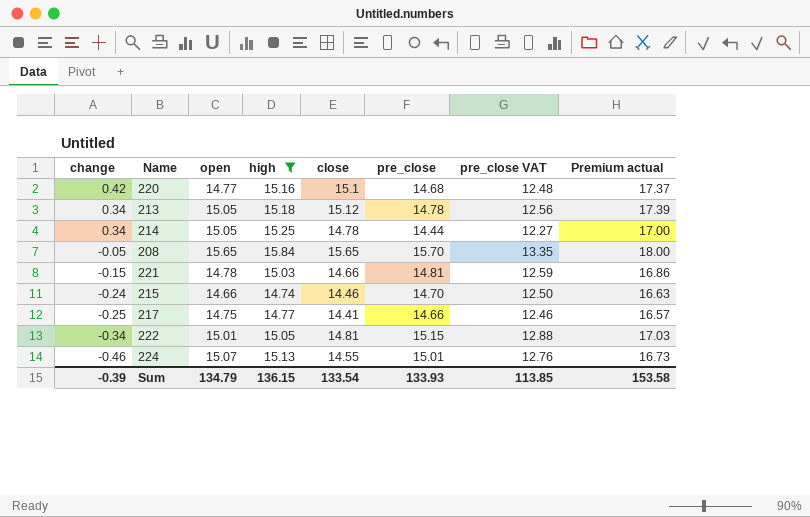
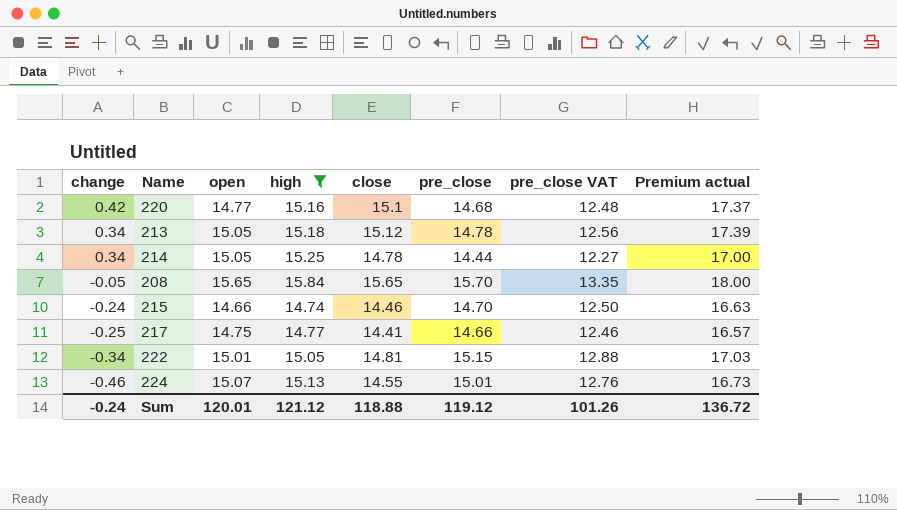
row 221: -0.15 | 14.78 | 15.03 | 14.66 | 14.81 | 12.59 | 16.86 -> none
Sum | change: -0.39 -> -0.24
Sum | open: 134.79 -> 120.01
Sum | high: 136.15 -> 121.12
Sum | close: 133.54 -> 118.88
Sum | pre_close: 133.93 -> 119.12
Sum | pre_close VAT: 113.85 -> 101.26
Sum | Premium actual: 153.58 -> 136.72

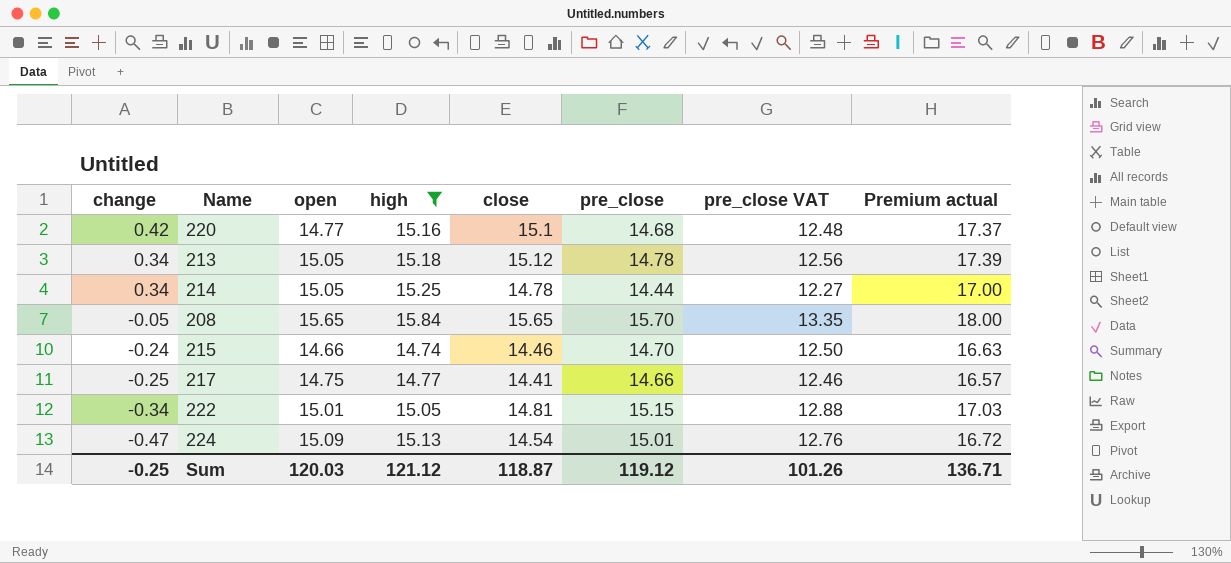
224 | change: -0.46 -> -0.47
224 | open: 15.07 -> 15.09
224 | close: 14.55 -> 14.54
224 | Premium actual: 16.73 -> 16.72
Sum | change: -0.24 -> -0.25
Sum | open: 120.01 -> 120.03
Sum | close: 118.88 -> 118.87
Sum | Premium actual: 136.72 -> 136.71

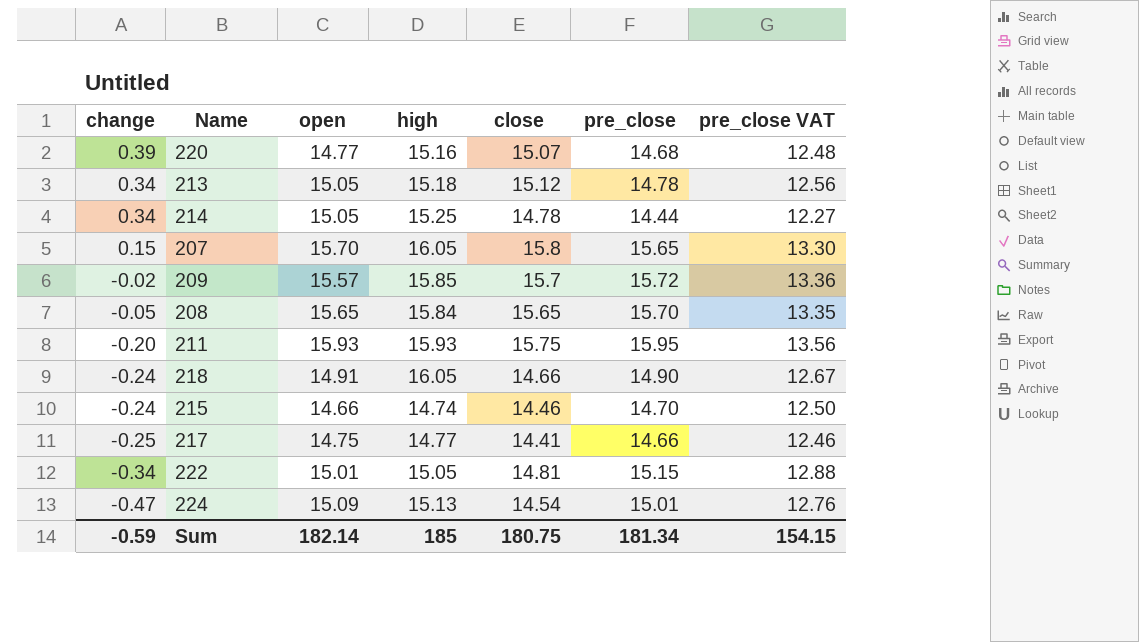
filter: high <= 15.84 -> none
column Premium actual | formula: [close] * 1.15 -> none
220 | change: 0.42 -> 0.39
220 | close: 15.1 -> 15.07
Sum | change: -0.25 -> -0.59
Sum | open: 120.03 -> 182.14
Sum | high: 121.12 -> 185
Sum | close: 118.87 -> 180.75
Sum | pre_close: 119.12 -> 181.34
Sum | pre_close VAT: 101.26 -> 154.15

